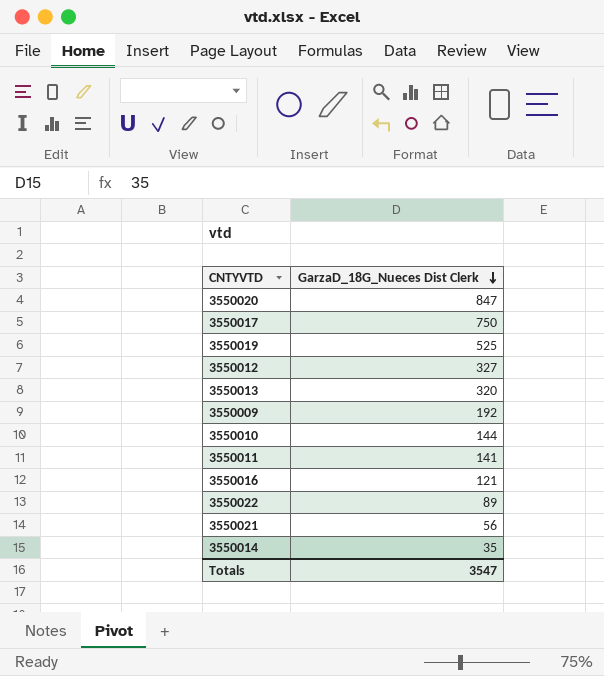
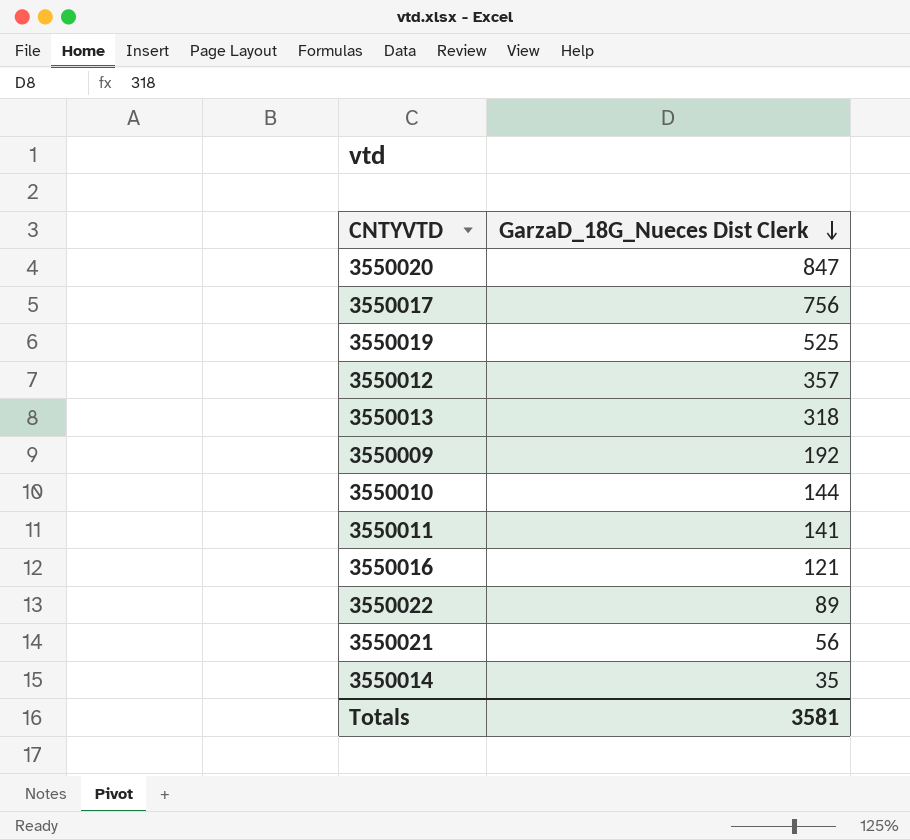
3550017 | GarzaD_18G_Nueces Dist Clerk: 750 -> 756
3550012 | GarzaD_18G_Nueces Dist Clerk: 327 -> 357
3550013 | GarzaD_18G_Nueces Dist Clerk: 320 -> 318
Totals | GarzaD_18G_Nueces Dist Clerk: 3547 -> 3581

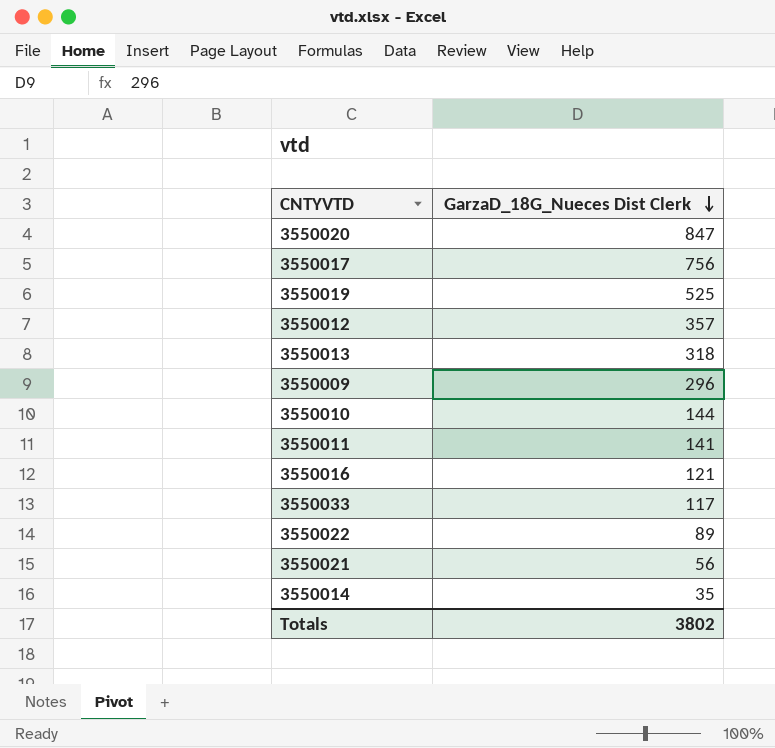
3550009 | GarzaD_18G_Nueces Dist Clerk: 192 -> 296
row 3550033: none -> 117
Totals | GarzaD_18G_Nueces Dist Clerk: 3581 -> 3802

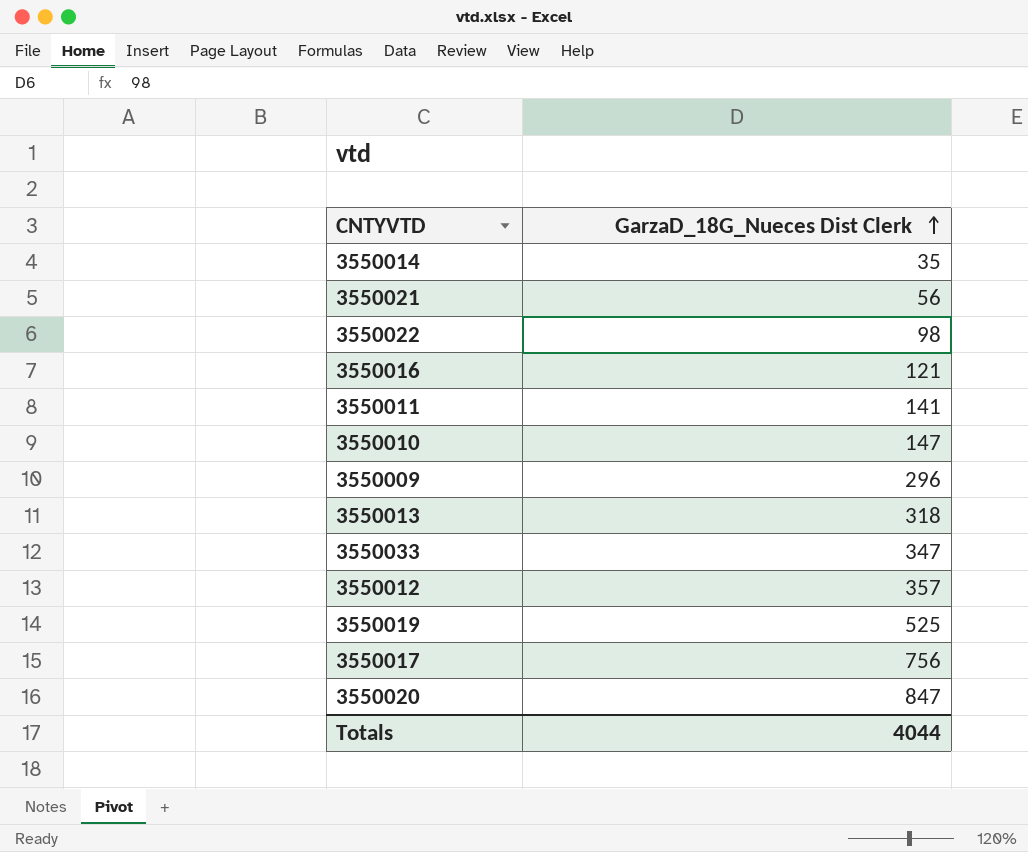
row order: GarzaD_18G_Nueces Dist Clerk descending -> GarzaD_18G_Nueces Dist Clerk ascending
3550022 | GarzaD_18G_Nueces Dist Clerk: 89 -> 98
3550010 | GarzaD_18G_Nueces Dist Clerk: 144 -> 147
3550033 | GarzaD_18G_Nueces Dist Clerk: 117 -> 347
Totals | GarzaD_18G_Nueces Dist Clerk: 3802 -> 4044

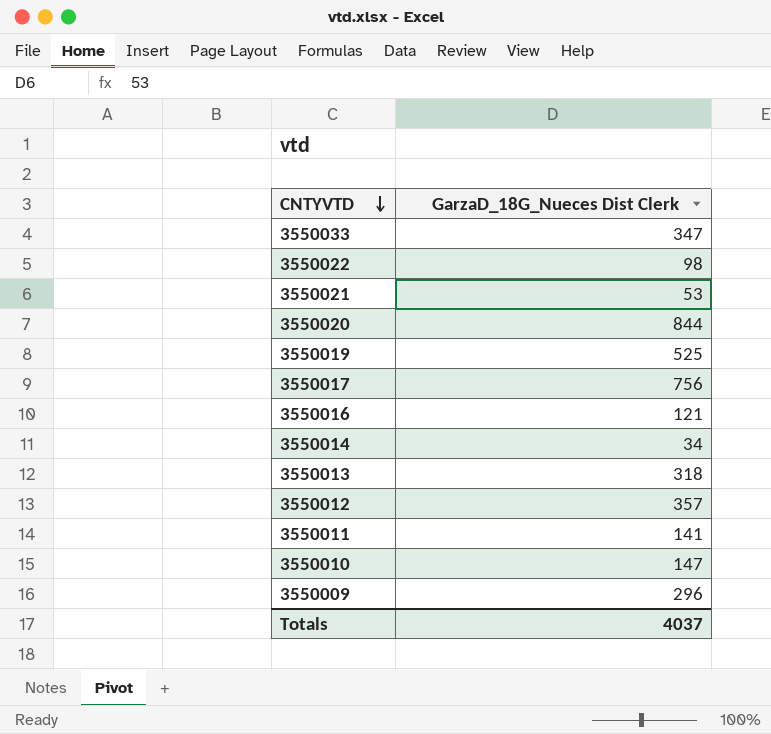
row order: GarzaD_18G_Nueces Dist Clerk ascending -> CNTYVTD descending
3550021 | GarzaD_18G_Nueces Dist Clerk: 56 -> 53
3550020 | GarzaD_18G_Nueces Dist Clerk: 847 -> 844
3550014 | GarzaD_18G_Nueces Dist Clerk: 35 -> 34
Totals | GarzaD_18G_Nueces Dist Clerk: 4044 -> 4037

